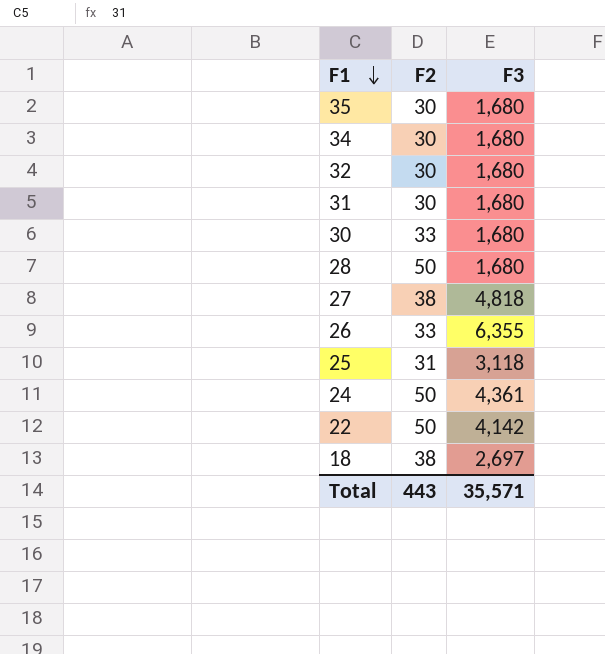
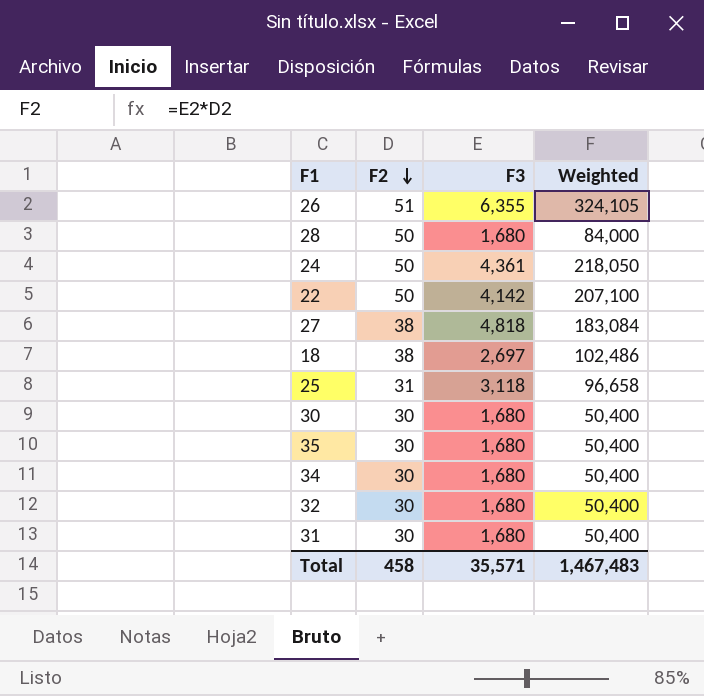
row order: F1 descending -> F2 descending
column Weighted | formula: none -> [F2] * [F3]
26 | F2: 33 -> 51
30 | F2: 33 -> 30
Total | F2: 443 -> 458

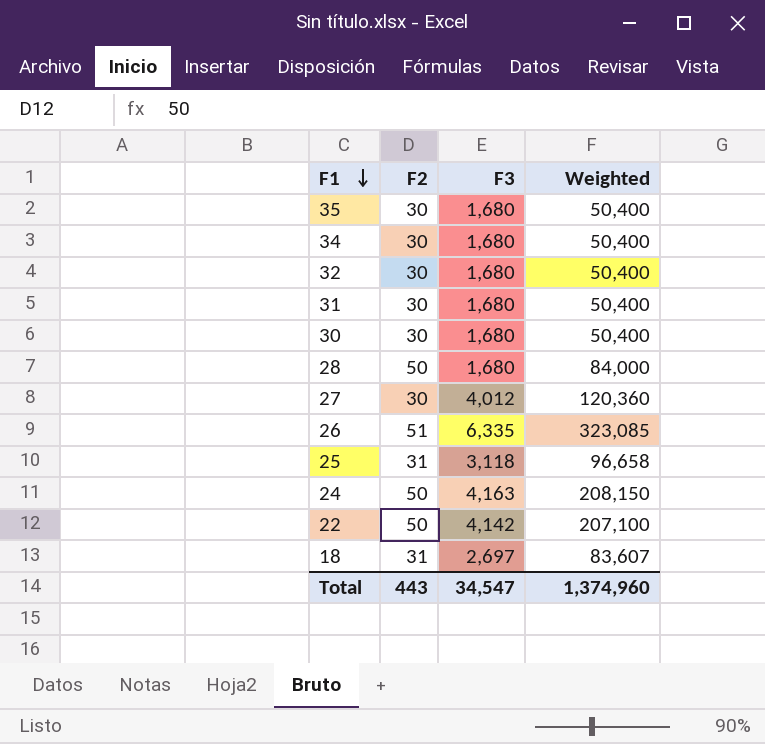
row order: F2 descending -> F1 descending
27 | F2: 38 -> 30
27 | F3: 4,818 -> 4,012
27 | Weighted: 183,084 -> 120,360
26 | F3: 6,355 -> 6,335
26 | Weighted: 324,105 -> 323,085
24 | F3: 4,361 -> 4,163
24 | Weighted: 218,050 -> 208,150
18 | F2: 38 -> 31
18 | Weighted: 102,486 -> 83,607
Total | F2: 458 -> 443
Total | F3: 35,571 -> 34,547
Total | Weighted: 1,467,483 -> 1,374,960

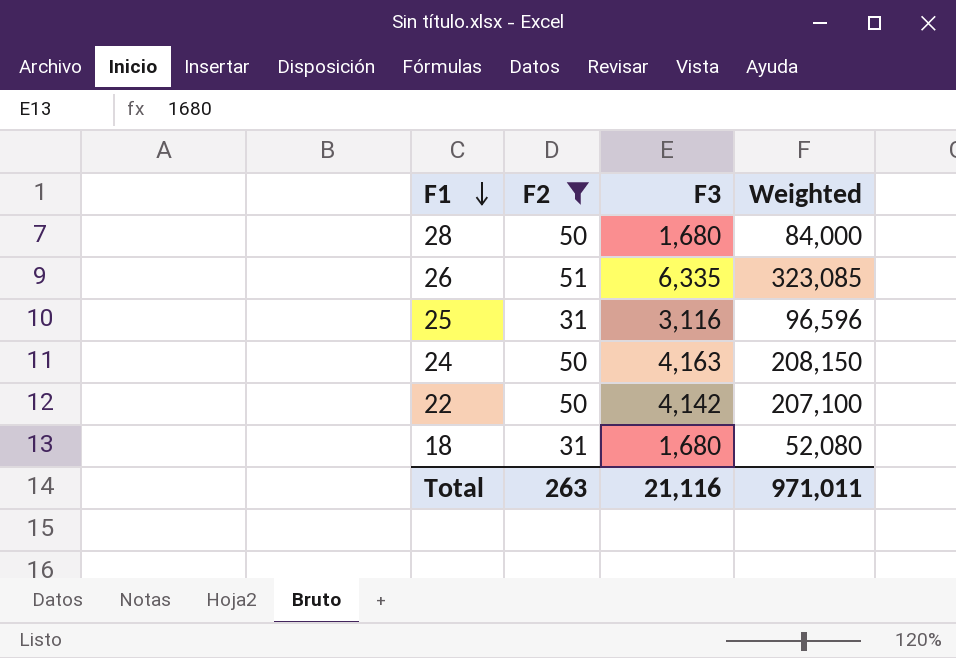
filter: none -> F2 != 30
25 | F3: 3,118 -> 3,116
25 | Weighted: 96,658 -> 96,596
18 | F3: 2,697 -> 1,680
18 | Weighted: 83,607 -> 52,080
Total | F2: 443 -> 263
Total | F3: 34,547 -> 21,116
Total | Weighted: 1,374,960 -> 971,011

